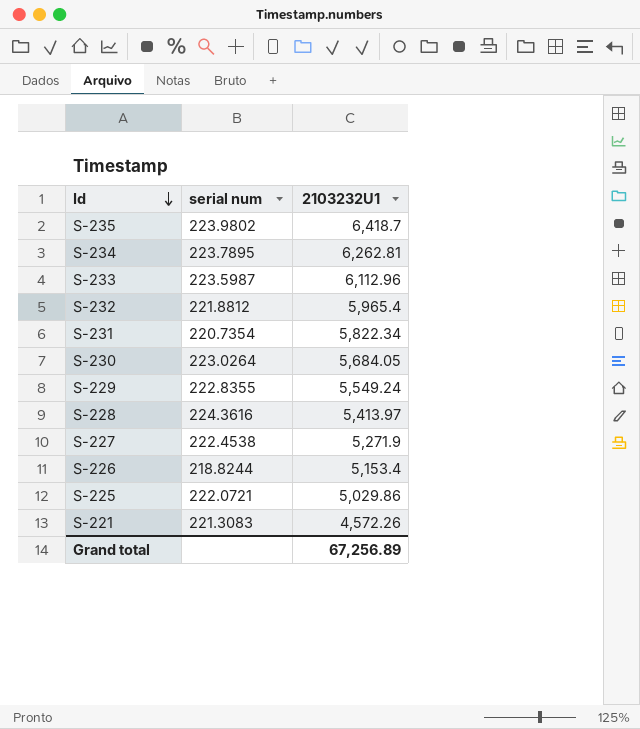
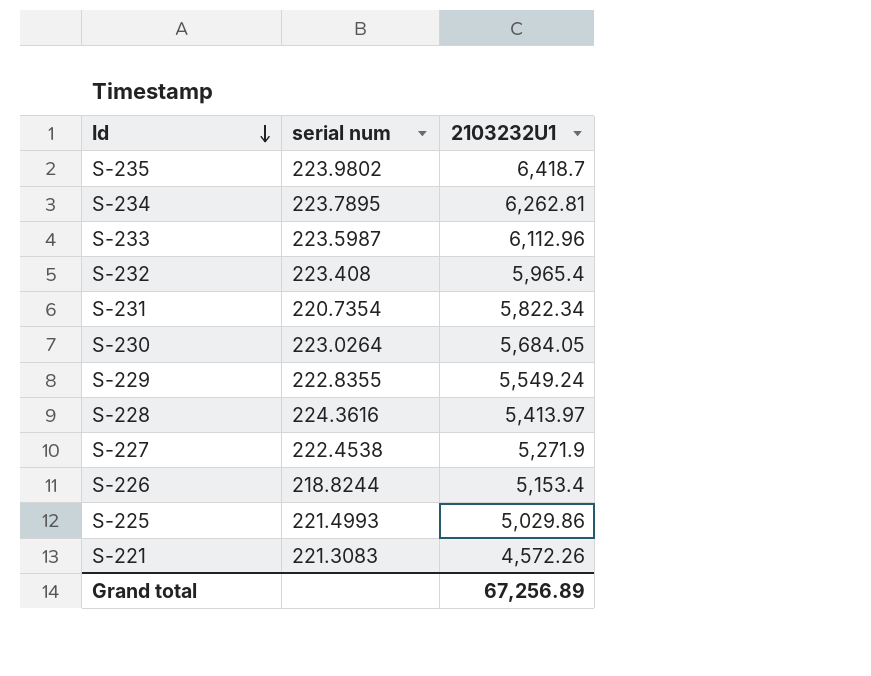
S-232 | serial num: 221.8812 -> 223.408
S-225 | serial num: 222.0721 -> 221.4993

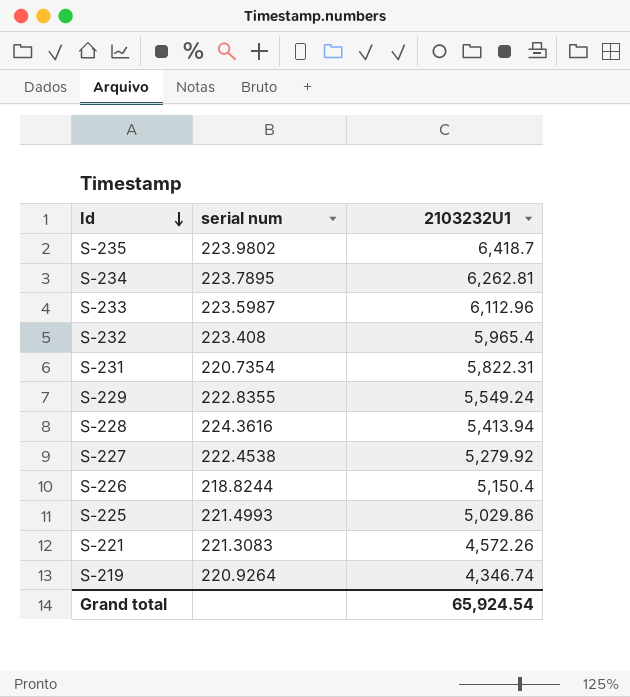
row S-230: 223.0264 | 5,684.05 -> none
S-231 | 2103232U1: 5,822.34 -> 5,822.31
S-228 | 2103232U1: 5,413.97 -> 5,413.94
S-227 | 2103232U1: 5,271.9 -> 5,279.92
S-226 | 2103232U1: 5,153.4 -> 5,150.4
row S-219: none -> 220.9264 | 4,346.74
Grand total | 2103232U1: 67,256.89 -> 65,924.54

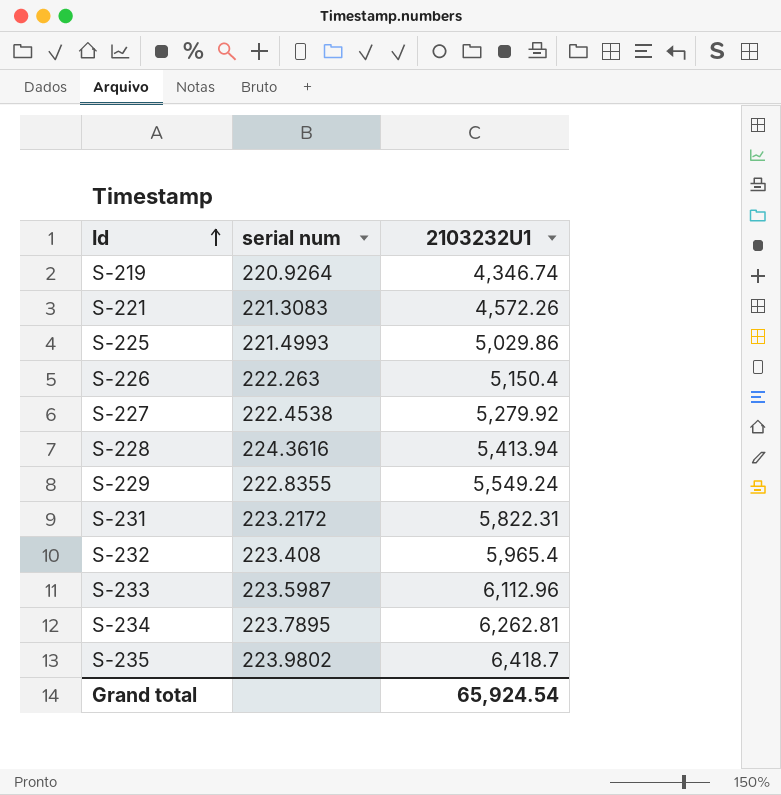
row order: Id descending -> Id ascending
S-226 | serial num: 218.8244 -> 222.263
S-231 | serial num: 220.7354 -> 223.2172

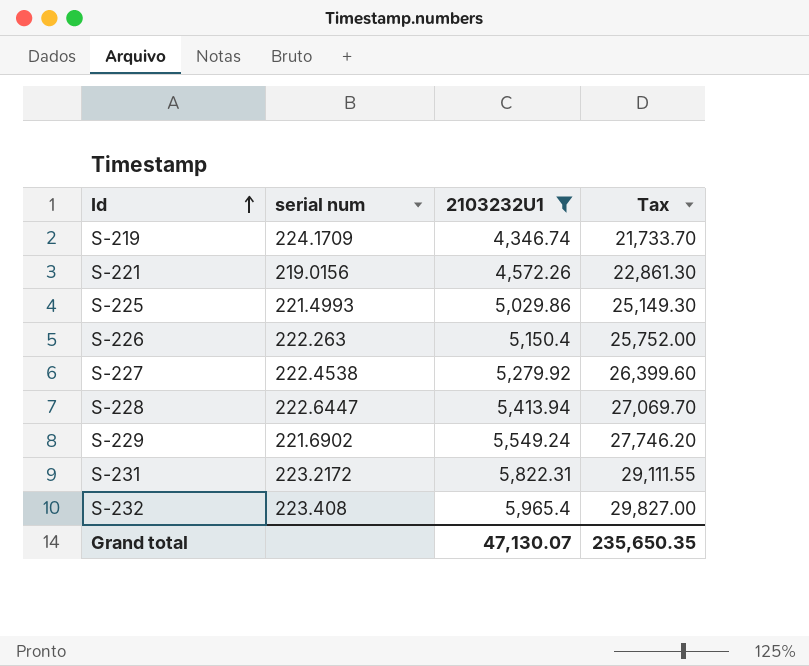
filter: none -> 2103232U1 <= 5,965.4
column Tax | formula: none -> [2103232U1] * 5
S-219 | serial num: 220.9264 -> 224.1709
S-221 | serial num: 221.3083 -> 219.0156
S-228 | serial num: 224.3616 -> 222.6447
S-229 | serial num: 222.8355 -> 221.6902
Grand total | 2103232U1: 65,924.54 -> 47,130.07

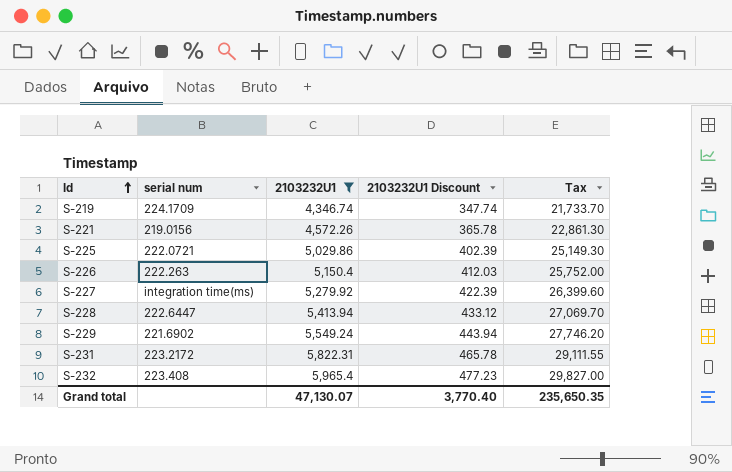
column 2103232U1 Discount | formula: none -> [2103232U1] * 0.08
S-225 | serial num: 221.4993 -> 222.0721
S-227 | serial num: 222.4538 -> integration time(ms)

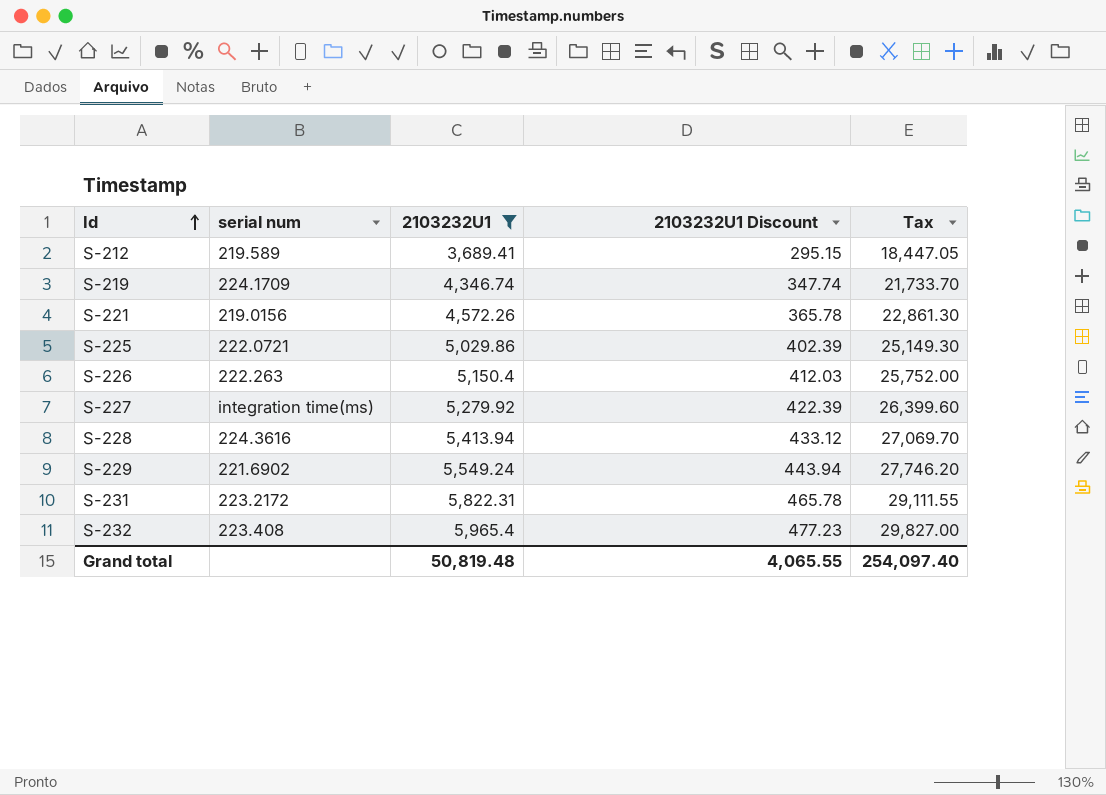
row S-212: none -> 219.589 | 3,689.41 | 295.15 | 18,447.05
S-228 | serial num: 222.6447 -> 224.3616
Grand total | 2103232U1: 47,130.07 -> 50,819.48
Grand total | 2103232U1 Discount: 3,770.40 -> 4,065.55
Grand total | Tax: 235,650.35 -> 254,097.40

